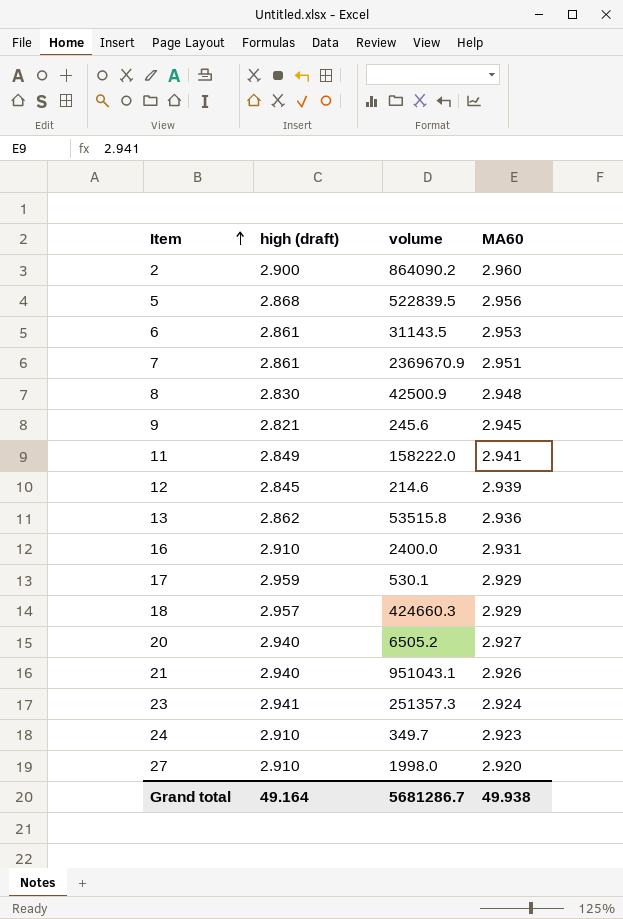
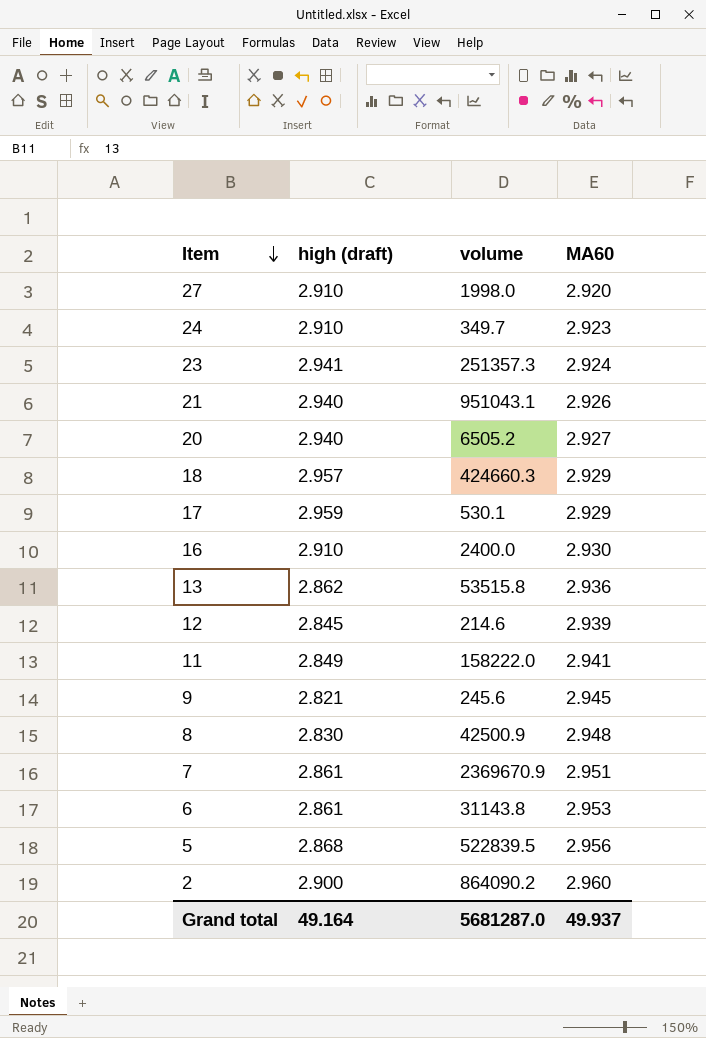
row order: Item ascending -> Item descending
16 | MA60: 2.931 -> 2.930
6 | volume: 31143.5 -> 31143.8
Grand total | volume: 5681286.7 -> 5681287.0
Grand total | MA60: 49.938 -> 49.937

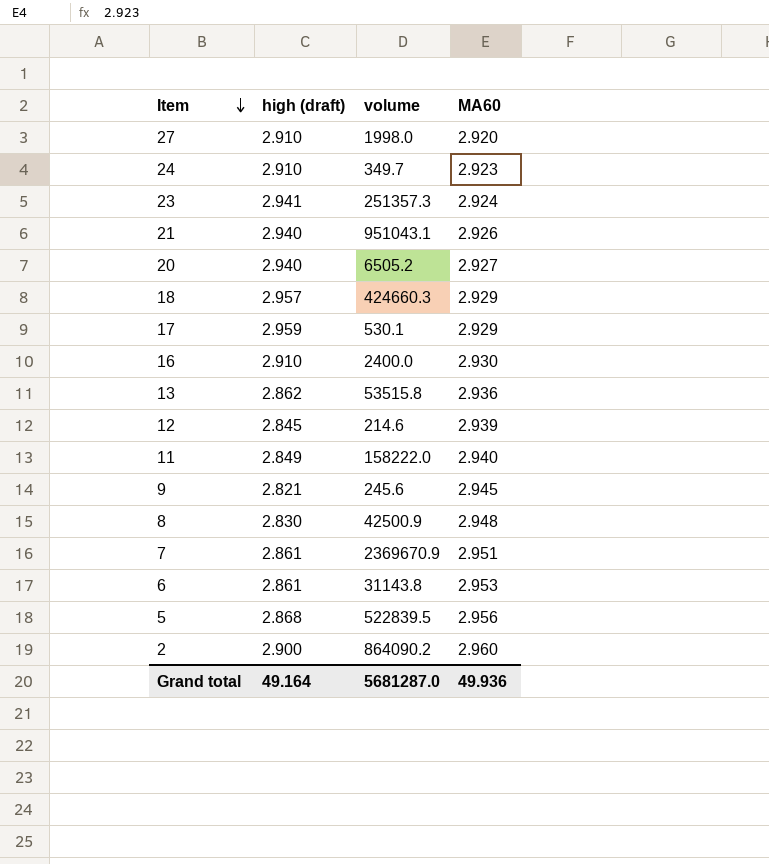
11 | MA60: 2.941 -> 2.940
Grand total | MA60: 49.937 -> 49.936

